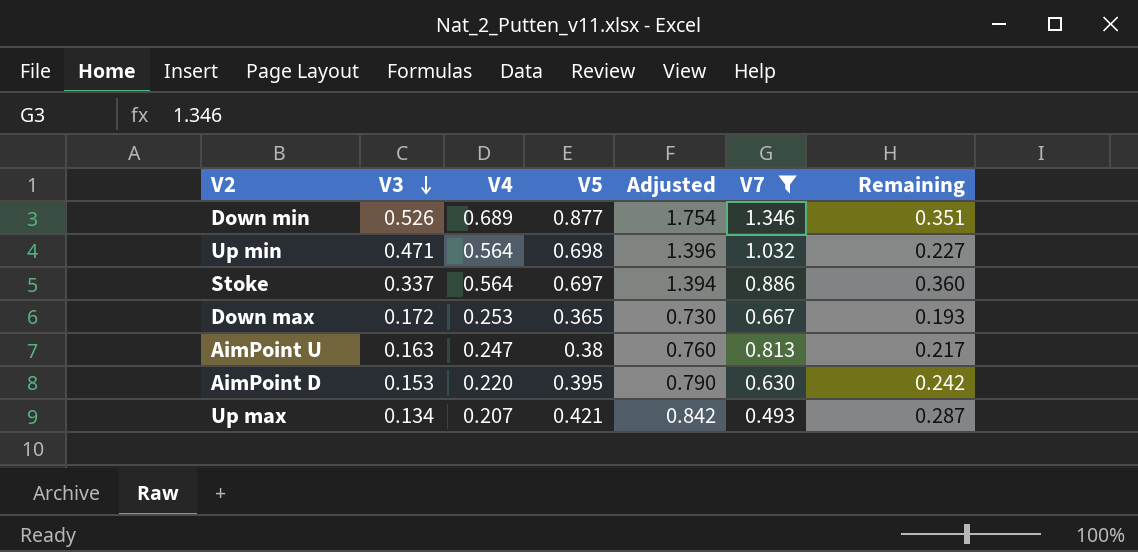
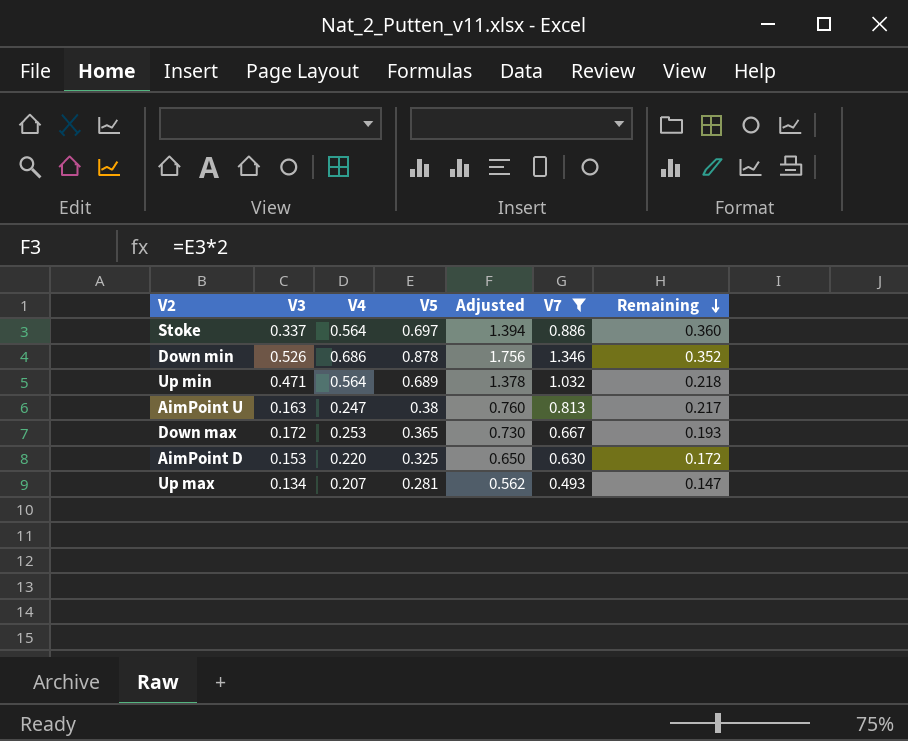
row order: V3 descending -> Remaining descending
Down min | V4: 0.689 -> 0.686
Down min | V5: 0.877 -> 0.878
Down min | Adjusted: 1.754 -> 1.756
Down min | Remaining: 0.351 -> 0.352
Up min | V5: 0.698 -> 0.689
Up min | Adjusted: 1.396 -> 1.378
Up min | Remaining: 0.227 -> 0.218
AimPoint D | V5: 0.395 -> 0.325
AimPoint D | Adjusted: 0.790 -> 0.650
AimPoint D | Remaining: 0.242 -> 0.172
Up max | V5: 0.421 -> 0.281
Up max | Adjusted: 0.842 -> 0.562
Up max | Remaining: 0.287 -> 0.147

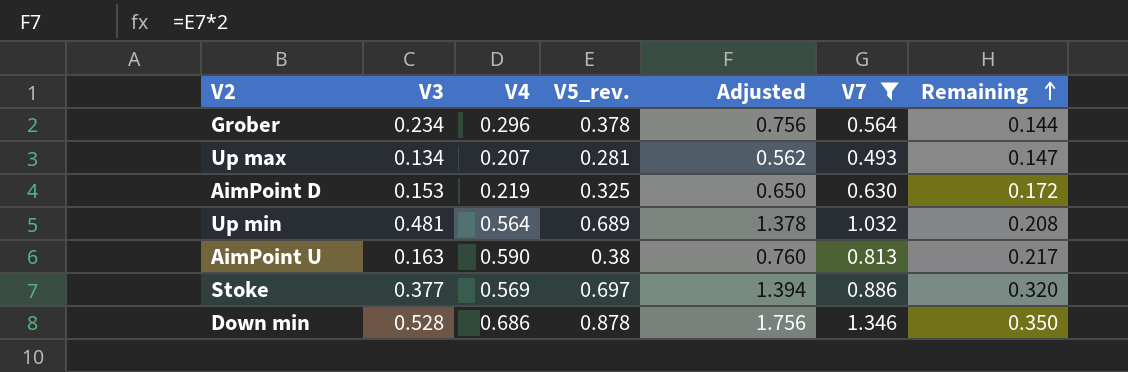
row order: Remaining descending -> Remaining ascending
column name: V5 -> V5_rev.
row Down max: 0.172 | 0.253 | 0.365 | 0.730 | 0.667 | 0.193 -> none
row Grober: none -> 0.234 | 0.296 | 0.378 | 0.756 | 0.564 | 0.144
AimPoint D | V4: 0.220 -> 0.219
Up min | V3: 0.471 -> 0.481
Up min | Remaining: 0.218 -> 0.208
AimPoint U | V4: 0.247 -> 0.590
Stoke | V3: 0.337 -> 0.377
Stoke | V4: 0.564 -> 0.569
Stoke | Remaining: 0.360 -> 0.320
Down min | V3: 0.526 -> 0.528
Down min | Remaining: 0.352 -> 0.350

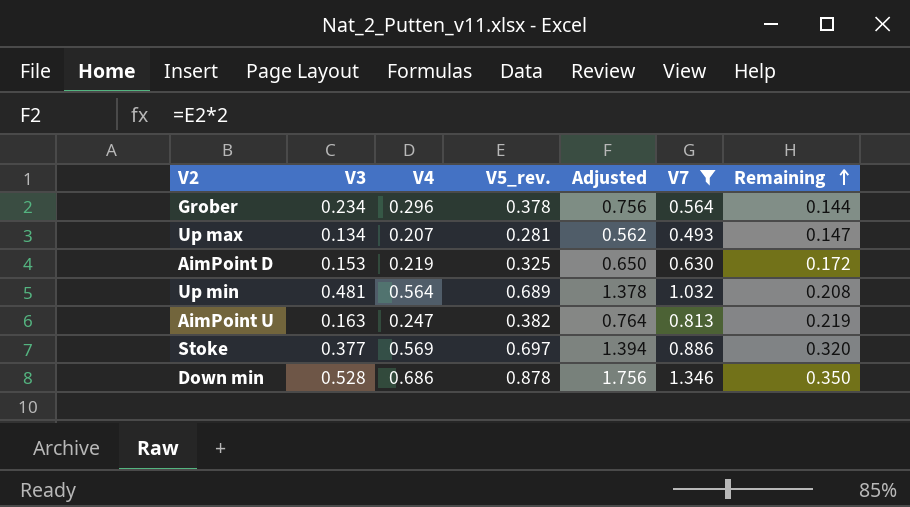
AimPoint U | V4: 0.590 -> 0.247
AimPoint U | V5_rev.: 0.38 -> 0.382
AimPoint U | Adjusted: 0.760 -> 0.764
AimPoint U | Remaining: 0.217 -> 0.219

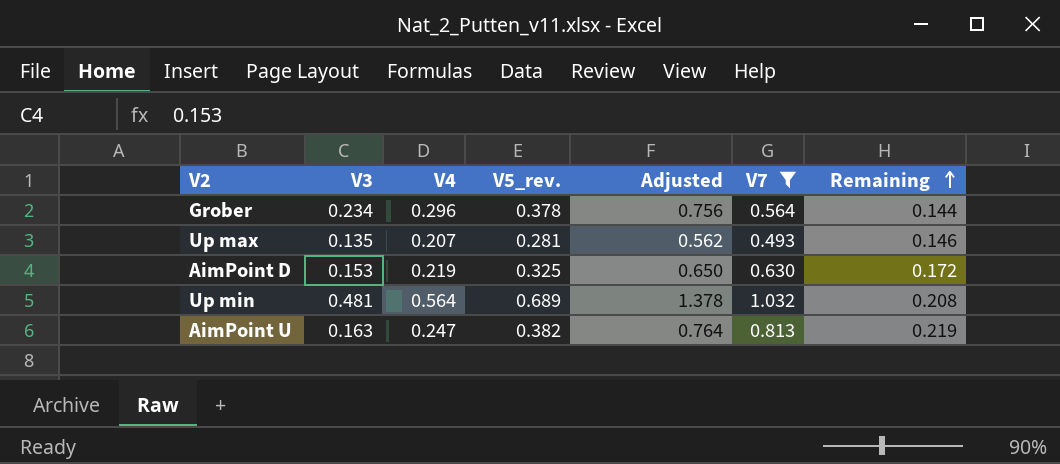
row Stoke: 0.377 | 0.569 | 0.697 | 1.394 | 0.886 | 0.320 -> none
row Down min: 0.528 | 0.686 | 0.878 | 1.756 | 1.346 | 0.350 -> none
Up max | V3: 0.134 -> 0.135
Up max | Remaining: 0.147 -> 0.146

